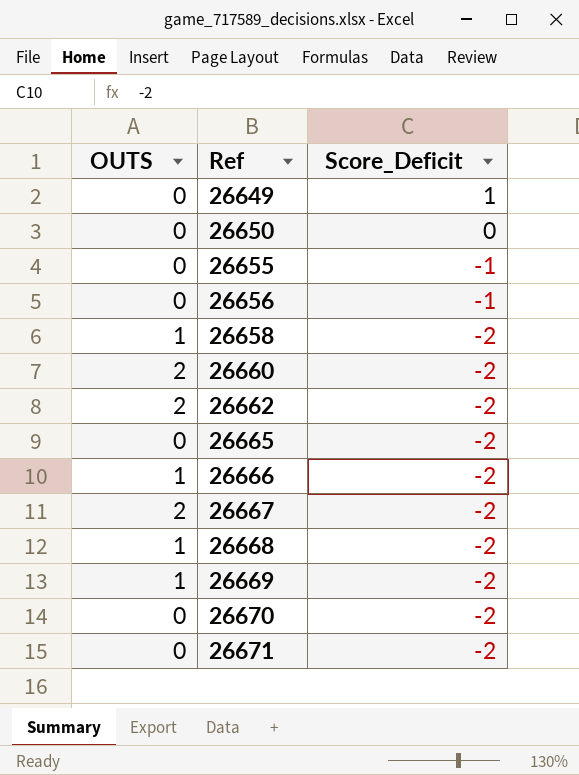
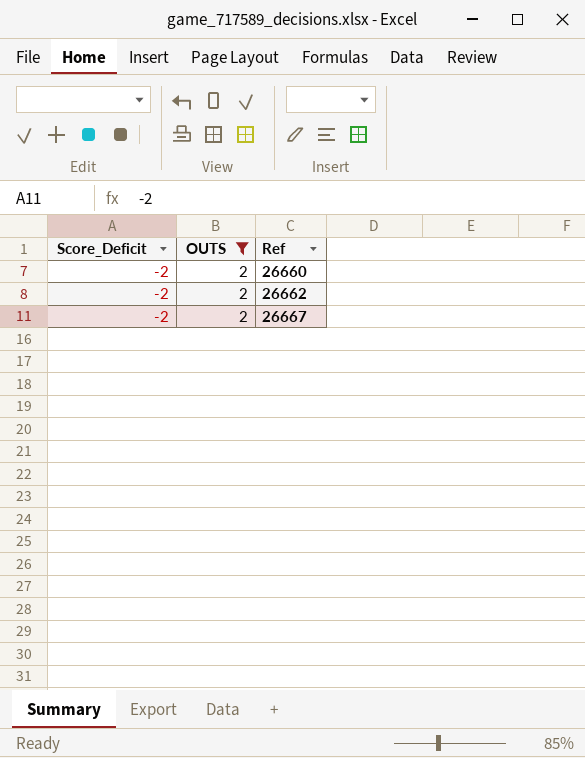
filter: none -> OUTS = 2
column Score_Deficit | position: 3 -> 1

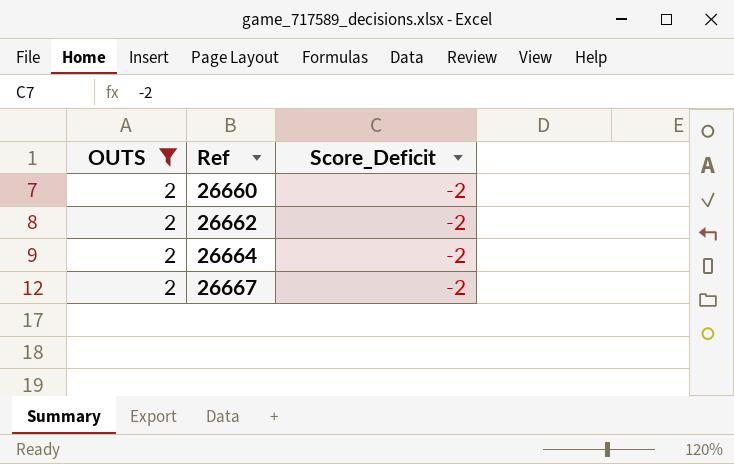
column Score_Deficit | position: 1 -> 3
row 26664: none -> 2 | -2

